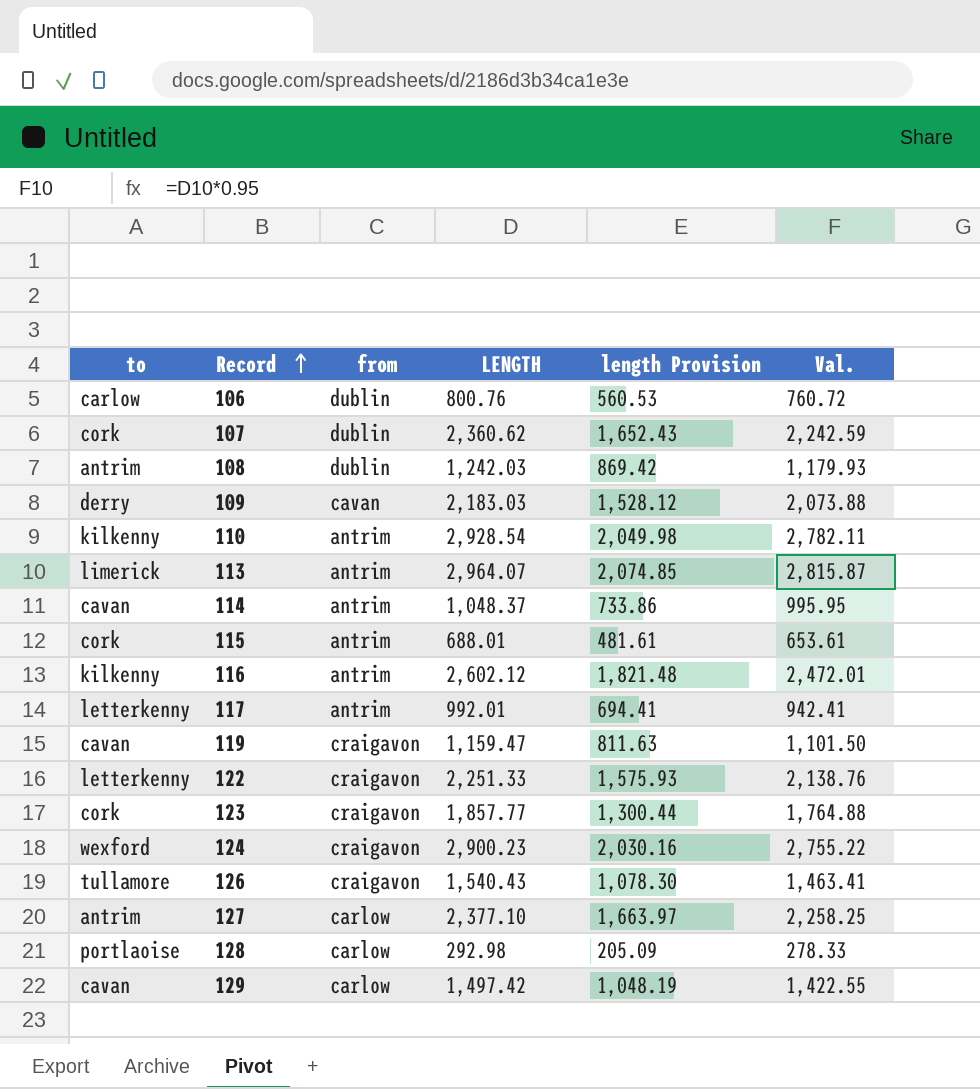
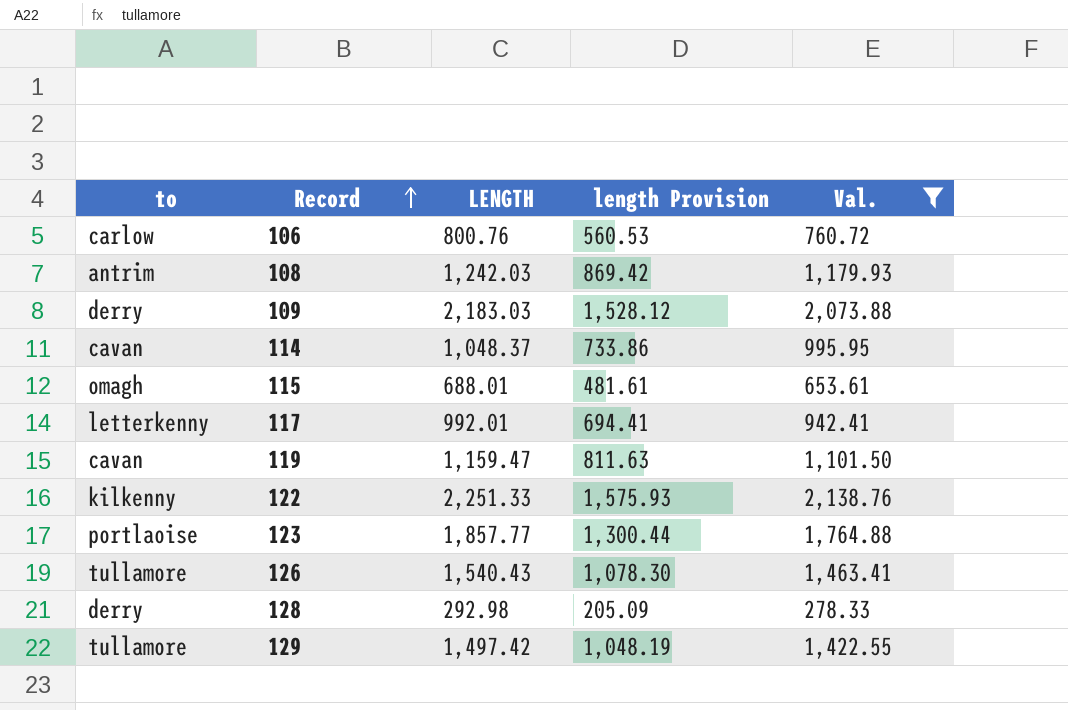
filter: none -> Val. <= 2,138.76
column from | position: 3 -> none
115 | to: cork -> omagh
122 | to: letterkenny -> kilkenny
123 | to: cork -> portlaoise
128 | to: portlaoise -> derry
129 | to: cavan -> tullamore

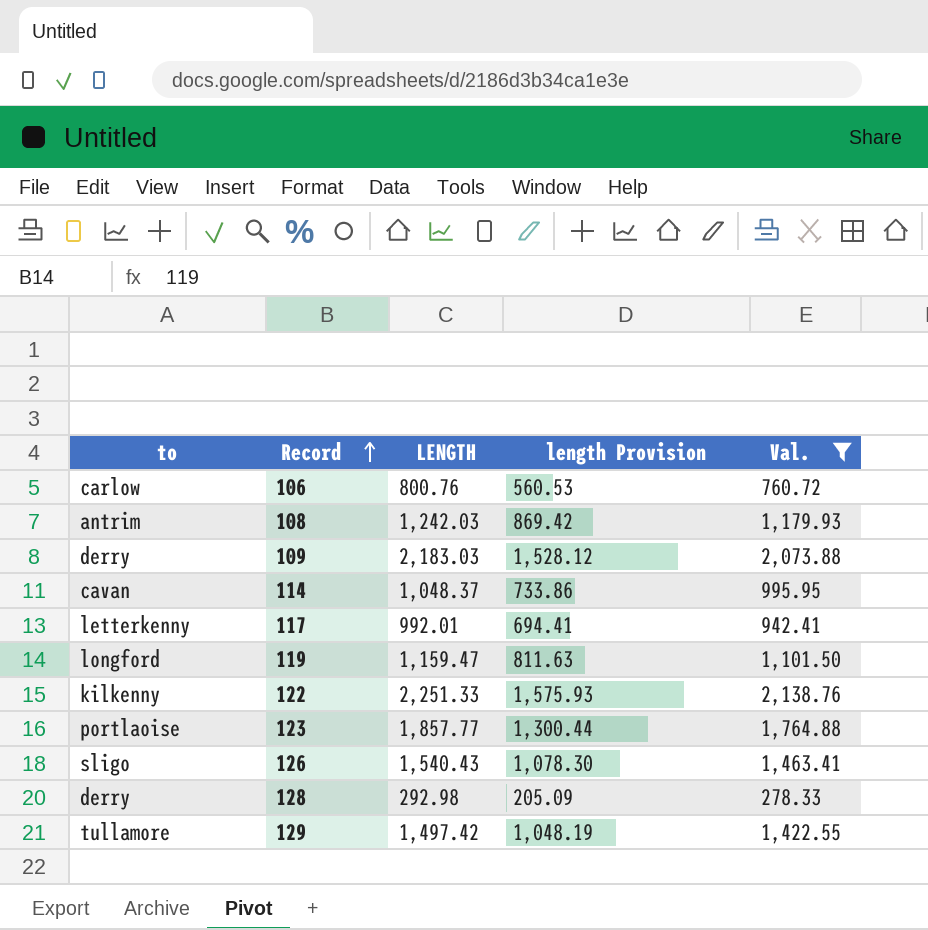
row 115: omagh | 688.01 | 481.61 | 653.61 -> none
119 | to: cavan -> longford
126 | to: tullamore -> sligo

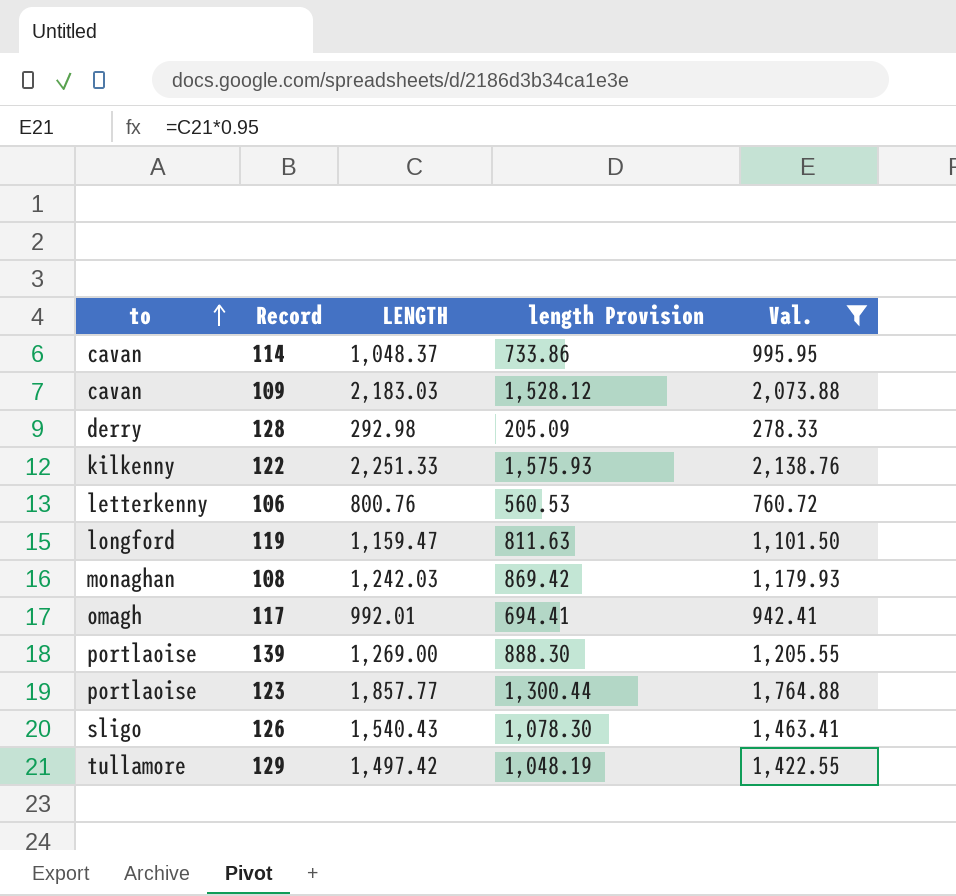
row order: Record ascending -> to ascending
109 | to: derry -> cavan
106 | to: carlow -> letterkenny
108 | to: antrim -> monaghan
117 | to: letterkenny -> omagh
row 139: none -> portlaoise | 1,269.00 | 888.30 | 1,205.55

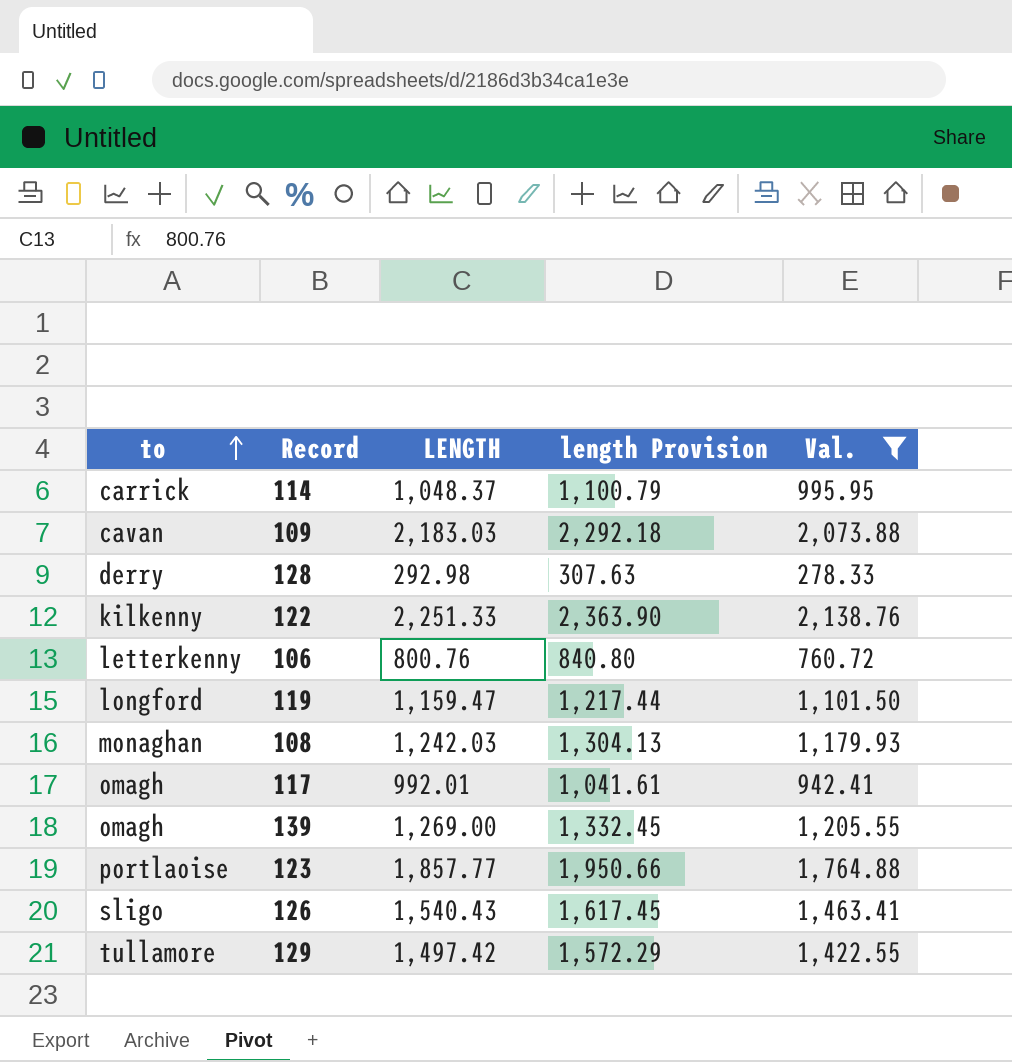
column length Provision | formula: [LENGTH] * 0.7 -> [LENGTH] * 1.05
114 | to: cavan -> carrick
139 | to: portlaoise -> omagh

